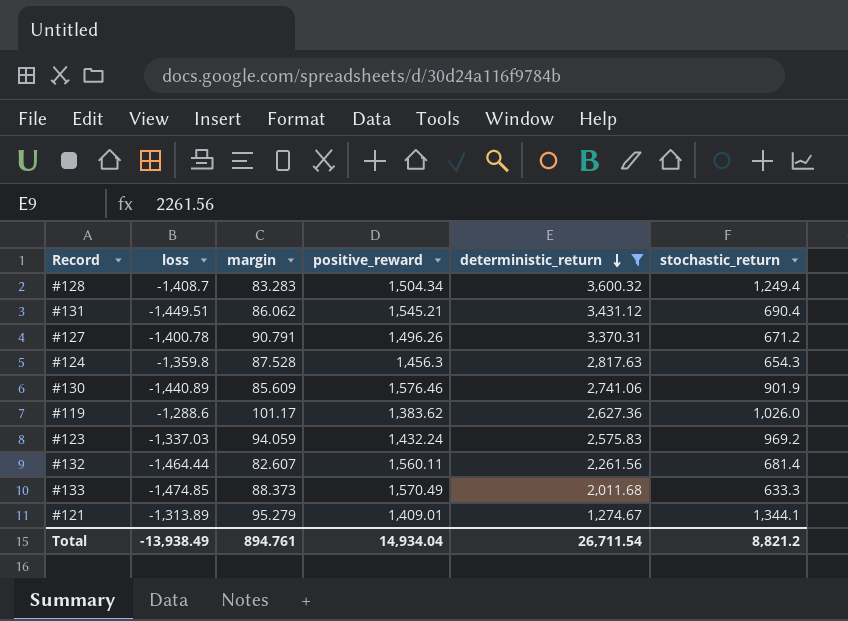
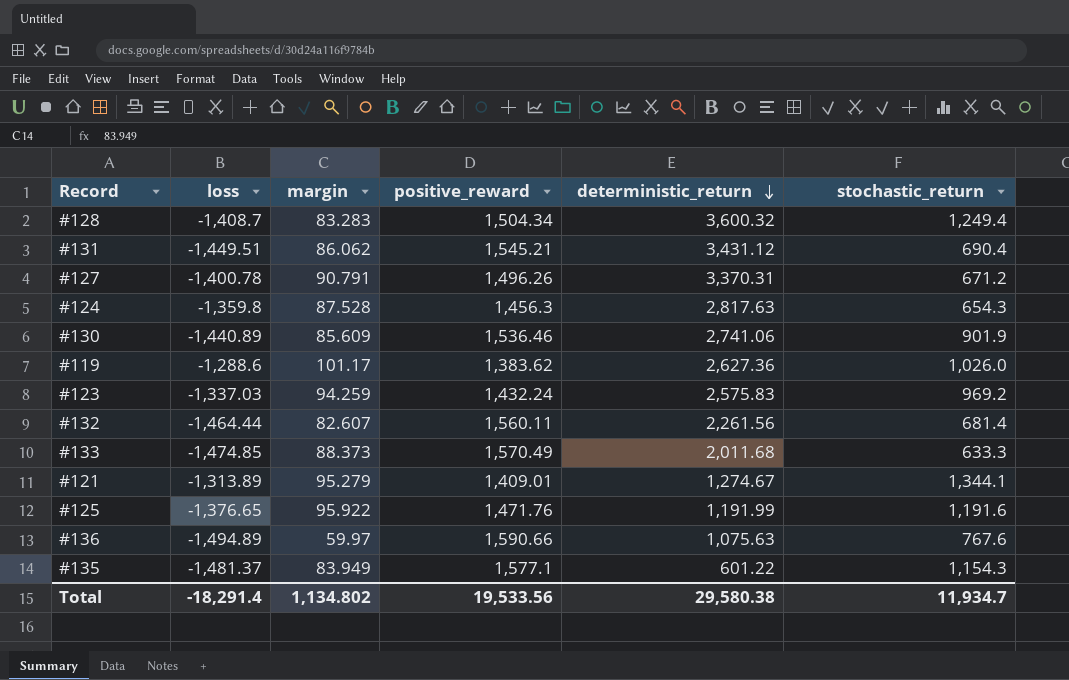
filter: deterministic_return >= 1,274.67 -> none
#130 | positive_reward: 1,576.46 -> 1,536.46
#123 | margin: 94.059 -> 94.259
Total | loss: -13,938.49 -> -18,291.4
Total | margin: 894.761 -> 1,134.802
Total | positive_reward: 14,934.04 -> 19,533.56
Total | deterministic_return: 26,711.54 -> 29,580.38
Total | stochastic_return: 8,821.2 -> 11,934.7

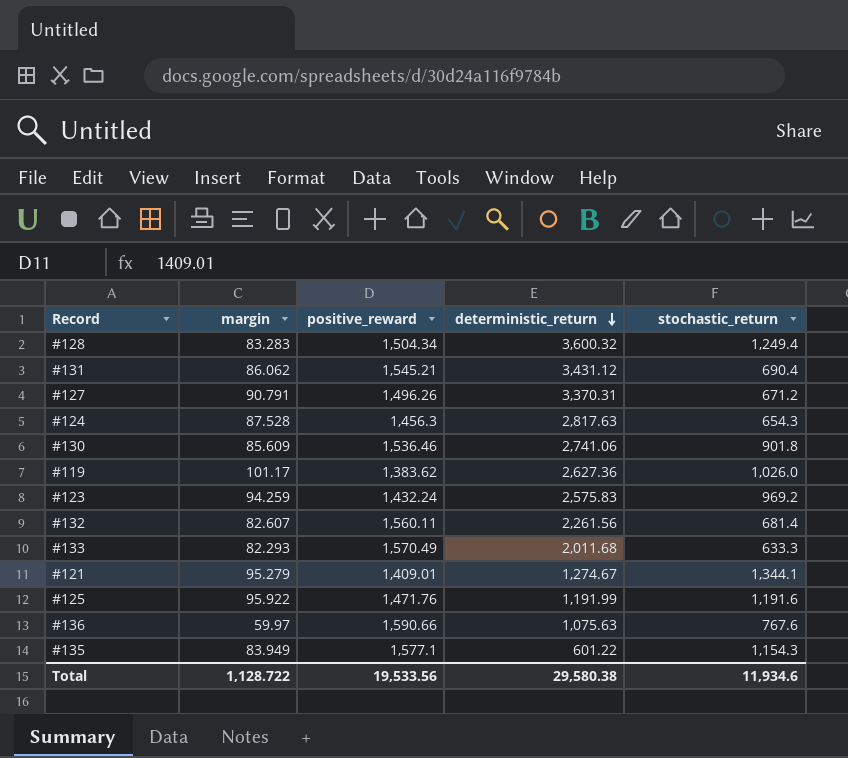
column loss | position: 2 -> none
#130 | stochastic_return: 901.9 -> 901.8
#133 | margin: 88.373 -> 82.293
Total | margin: 1,134.802 -> 1,128.722
Total | stochastic_return: 11,934.7 -> 11,934.6

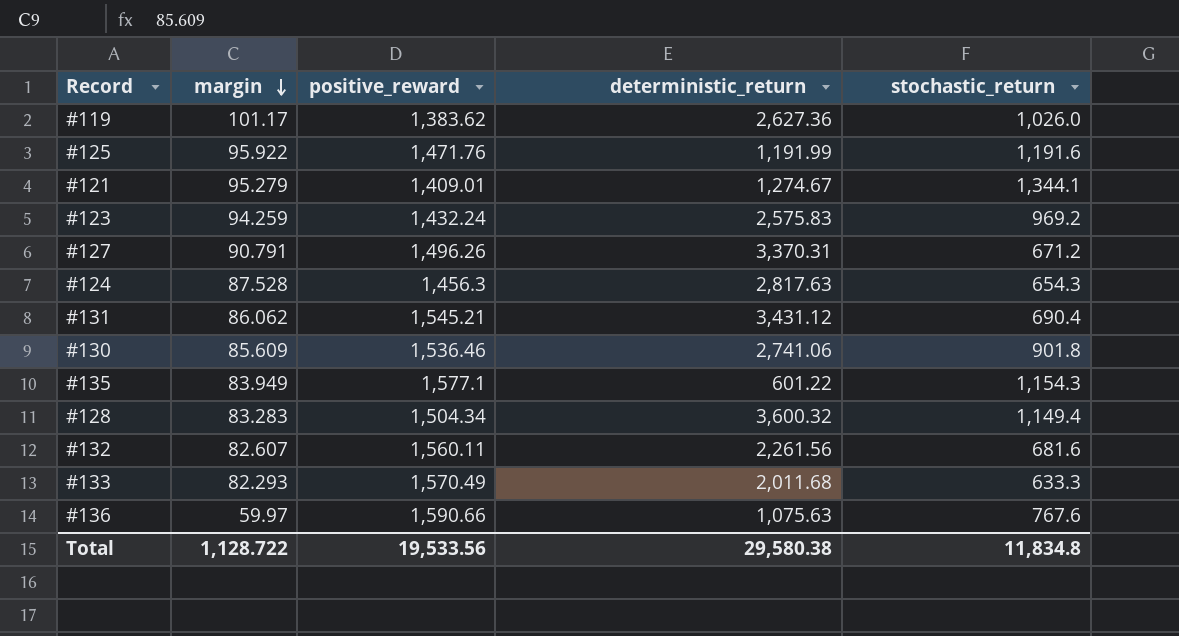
row order: deterministic_return descending -> margin descending
#128 | stochastic_return: 1,249.4 -> 1,149.4
#132 | stochastic_return: 681.4 -> 681.6
Total | stochastic_return: 11,934.6 -> 11,834.8

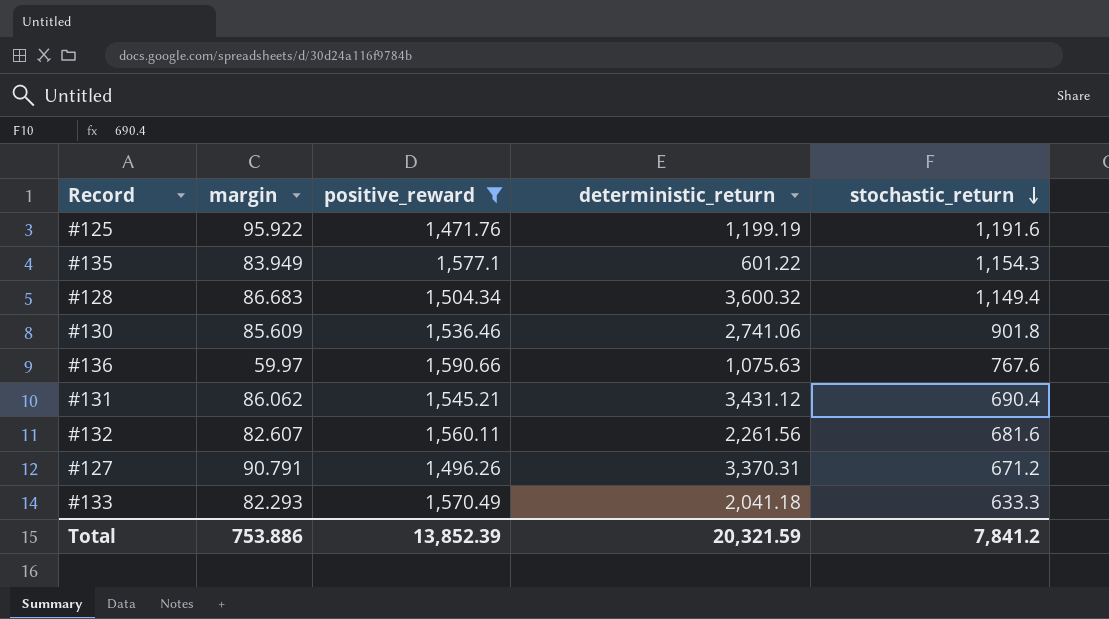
filter: none -> positive_reward >= 1,471.76
row order: margin descending -> stochastic_return descending
#125 | deterministic_return: 1,191.99 -> 1,199.19
#128 | margin: 83.283 -> 86.683
#133 | deterministic_return: 2,011.68 -> 2,041.18
Total | margin: 1,128.722 -> 753.886
Total | positive_reward: 19,533.56 -> 13,852.39
Total | deterministic_return: 29,580.38 -> 20,321.59
Total | stochastic_return: 11,834.8 -> 7,841.2

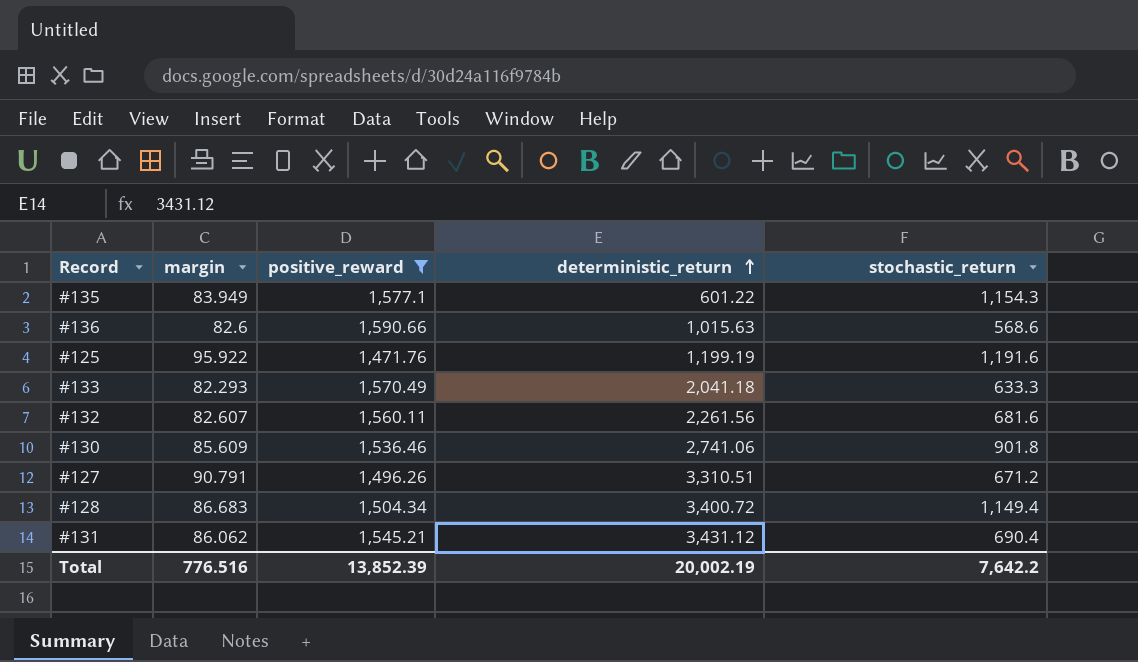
row order: stochastic_return descending -> deterministic_return ascending
#136 | margin: 59.97 -> 82.6
#136 | deterministic_return: 1,075.63 -> 1,015.63
#136 | stochastic_return: 767.6 -> 568.6
#127 | deterministic_return: 3,370.31 -> 3,310.51
#128 | deterministic_return: 3,600.32 -> 3,400.72
Total | margin: 753.886 -> 776.516
Total | deterministic_return: 20,321.59 -> 20,002.19
Total | stochastic_return: 7,841.2 -> 7,642.2

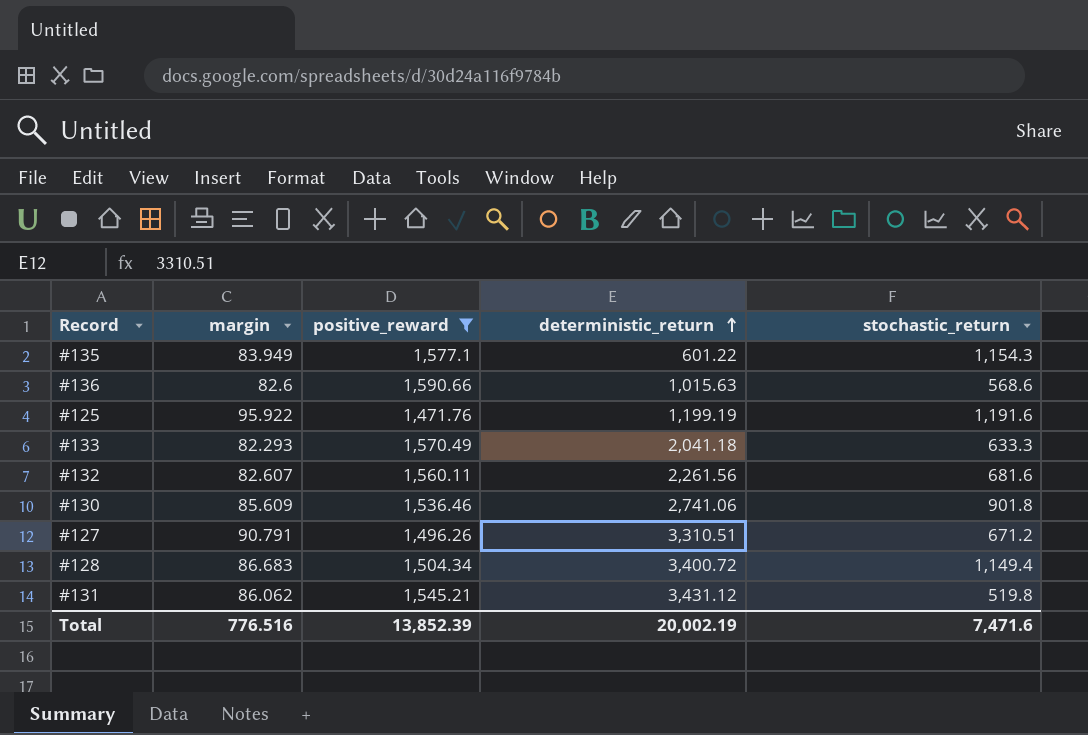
#131 | stochastic_return: 690.4 -> 519.8
Total | stochastic_return: 7,642.2 -> 7,471.6

